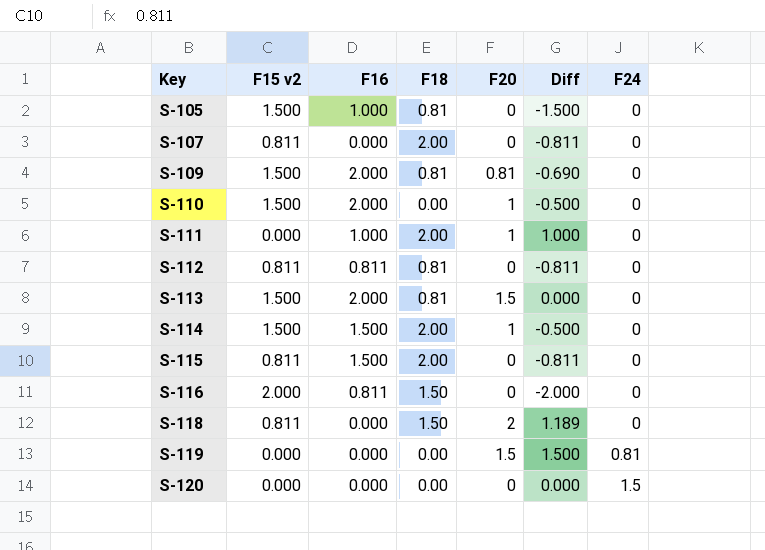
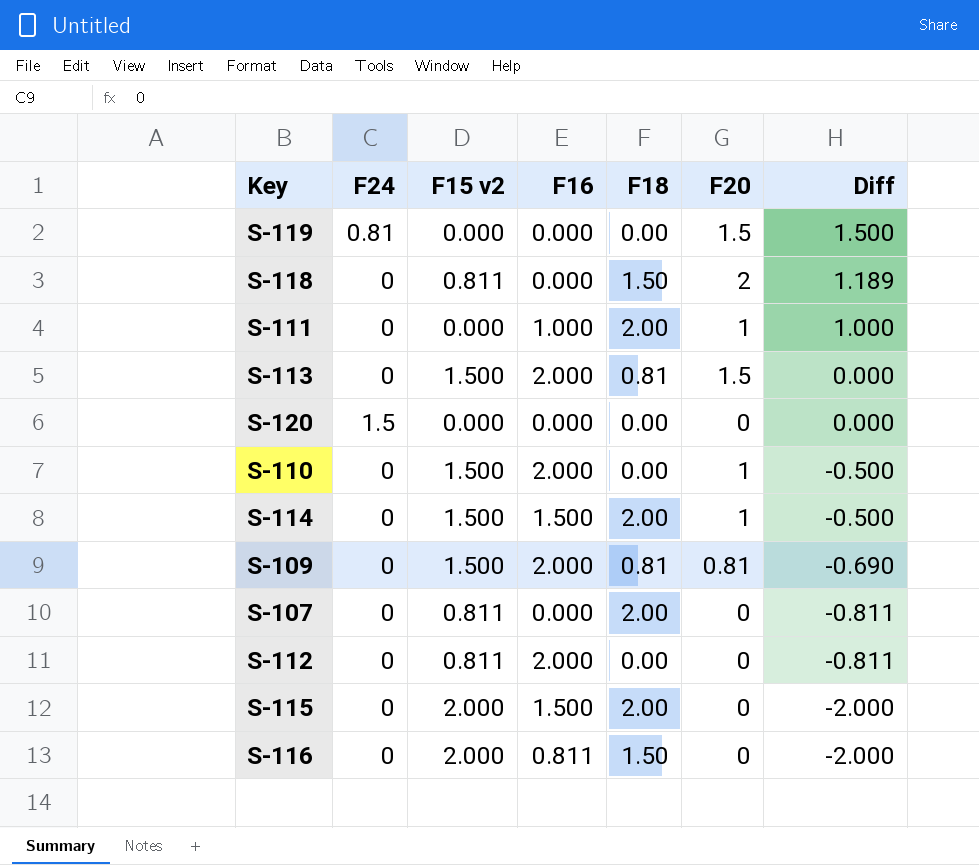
row order: Key ascending -> Diff descending
column F24 | position: 7 -> 2
row S-105: 1.500 | 1.000 | 0.81 | 0 | -1.500 | 0 -> none
S-112 | F16: 0.811 -> 2.000
S-112 | F18: 0.81 -> 0.00
S-115 | F15 v2: 0.811 -> 2.000
S-115 | Diff: -0.811 -> -2.000

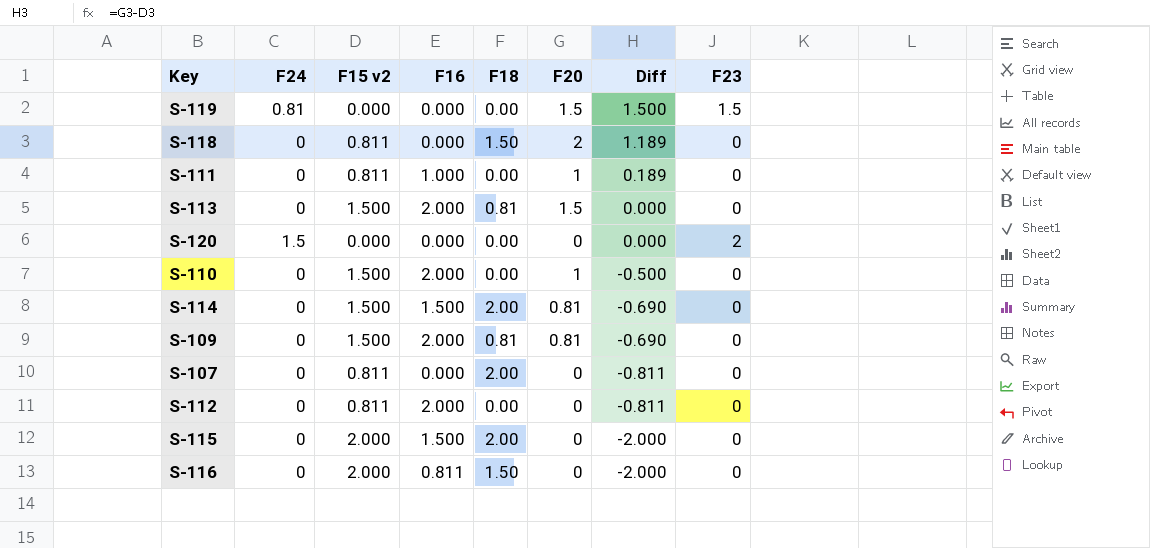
column F23 | position: none -> 8
S-111 | F15 v2: 0.000 -> 0.811
S-111 | F18: 2.00 -> 0.00
S-111 | Diff: 1.000 -> 0.189
S-114 | F20: 1 -> 0.81
S-114 | Diff: -0.500 -> -0.690

